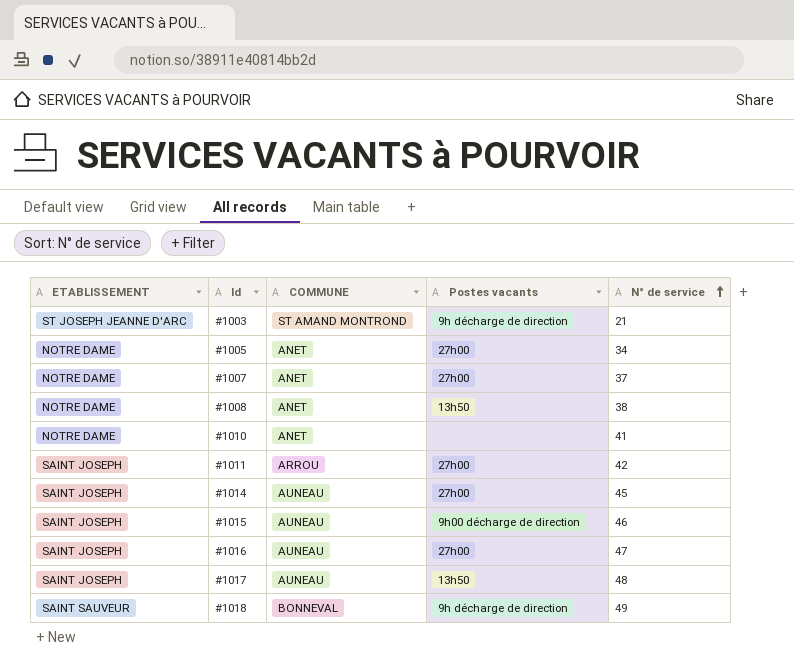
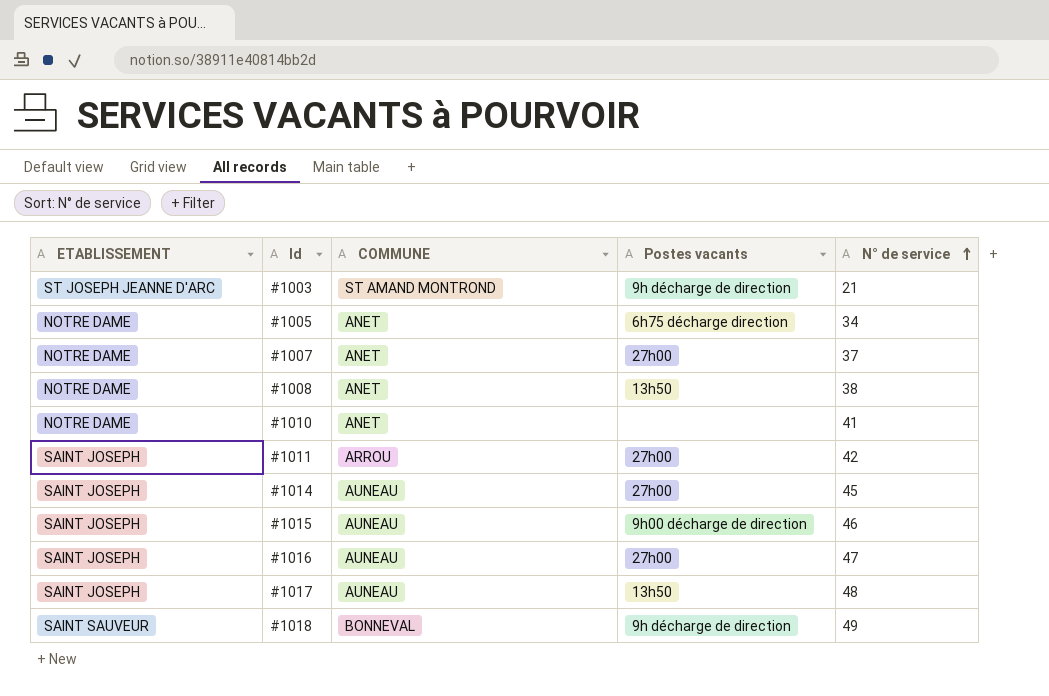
#1005 | Postes vacants: 27h00 -> 6h75 décharge direction

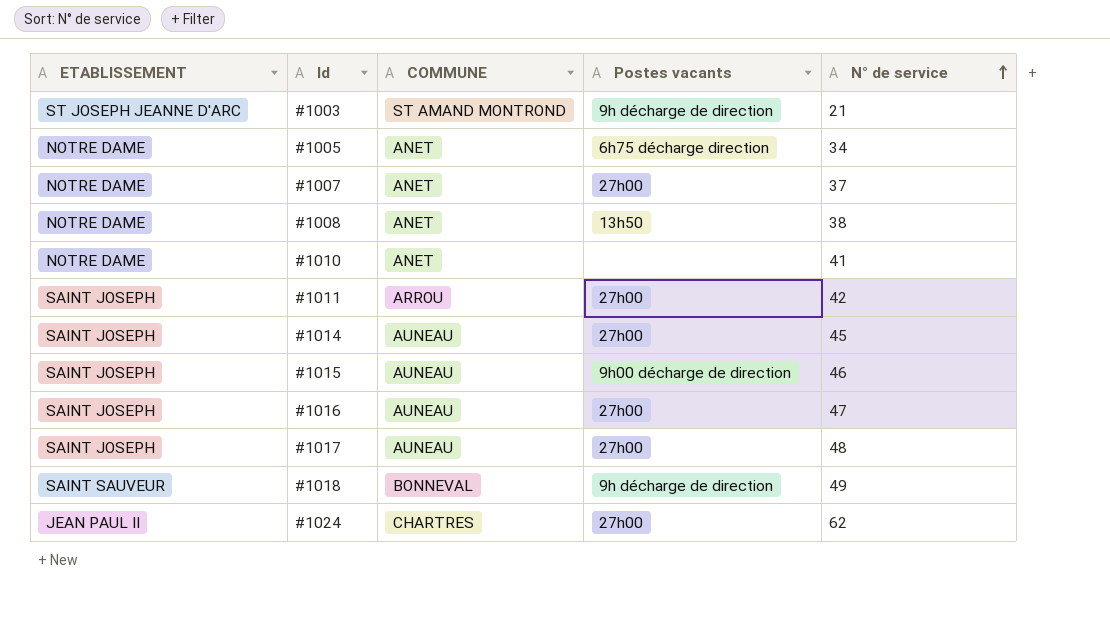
#1017 | Postes vacants: 13h50 -> 27h00
row #1024: none -> JEAN PAUL II | CHARTRES | 27h00 | 62

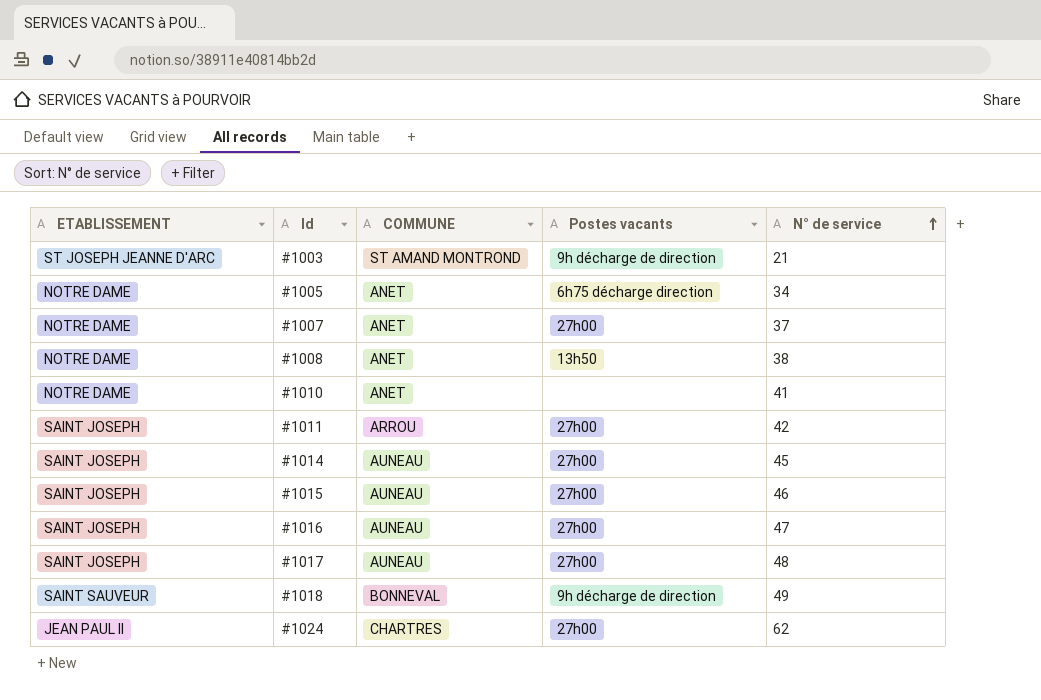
#1015 | Postes vacants: 9h00 décharge de direction -> 27h00

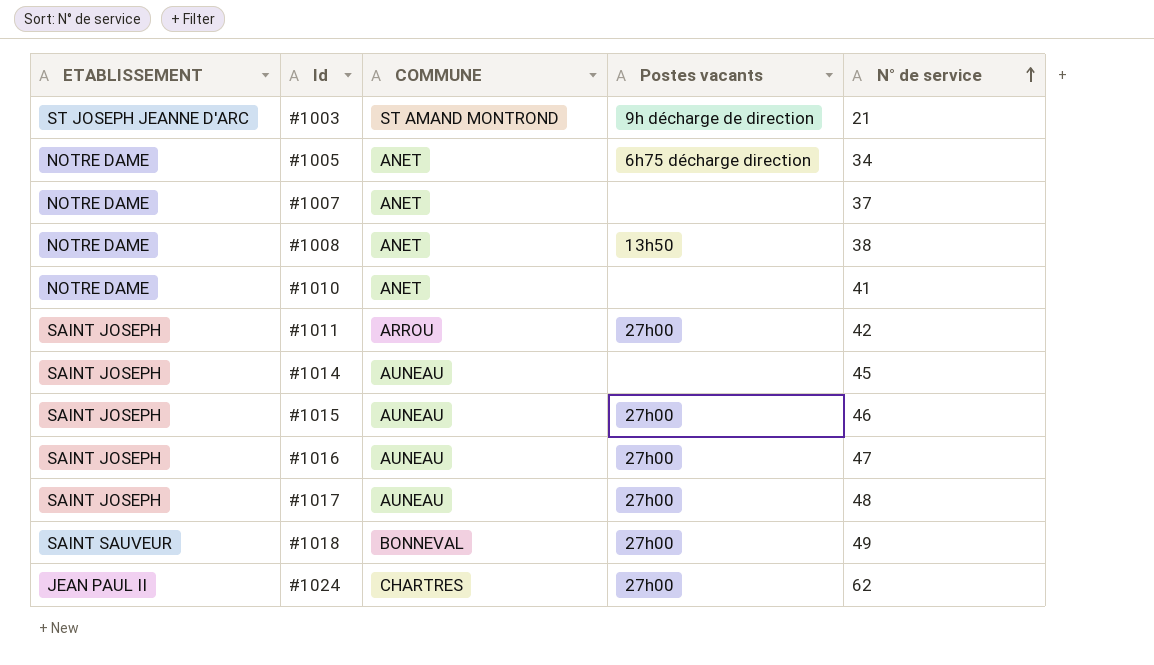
#1007 | Postes vacants: 27h00 -> none
#1014 | Postes vacants: 27h00 -> none
#1018 | Postes vacants: 9h décharge de direction -> 27h00

